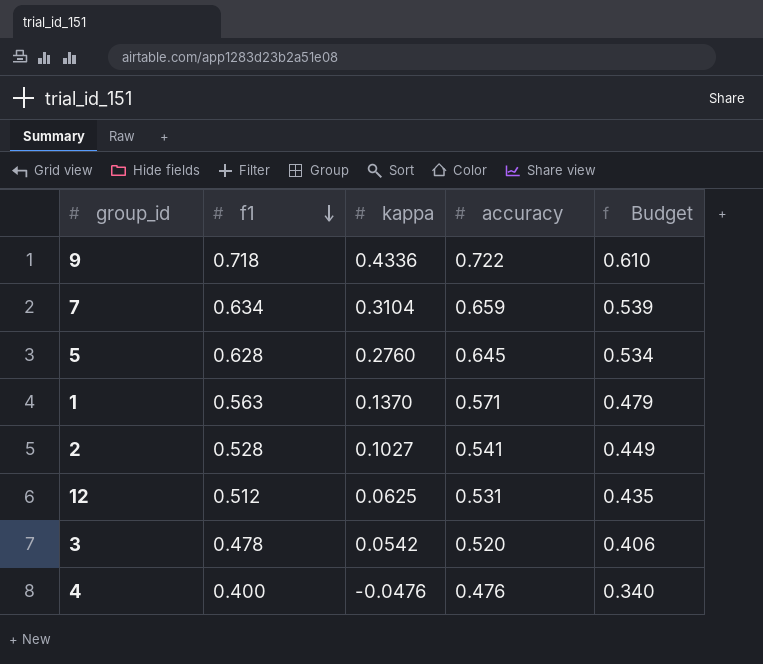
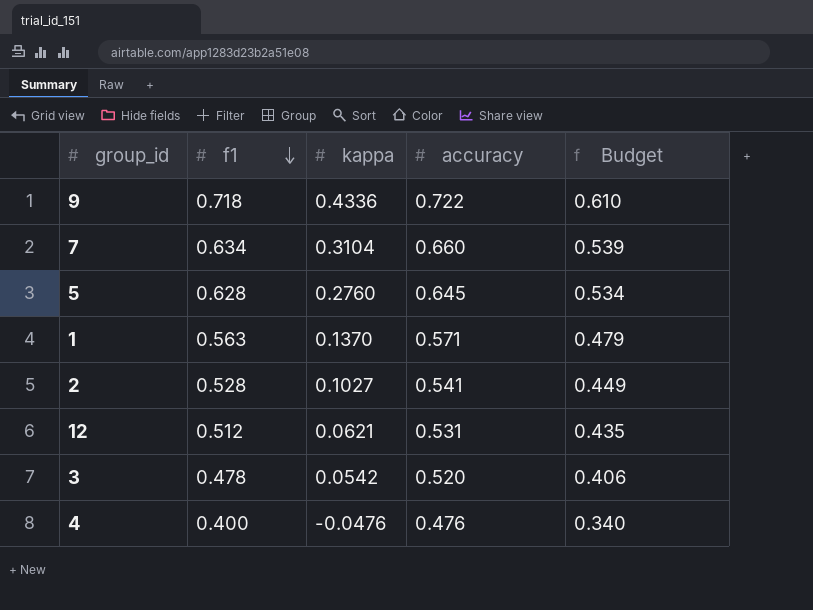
7 | accuracy: 0.659 -> 0.660
12 | kappa: 0.0625 -> 0.0621

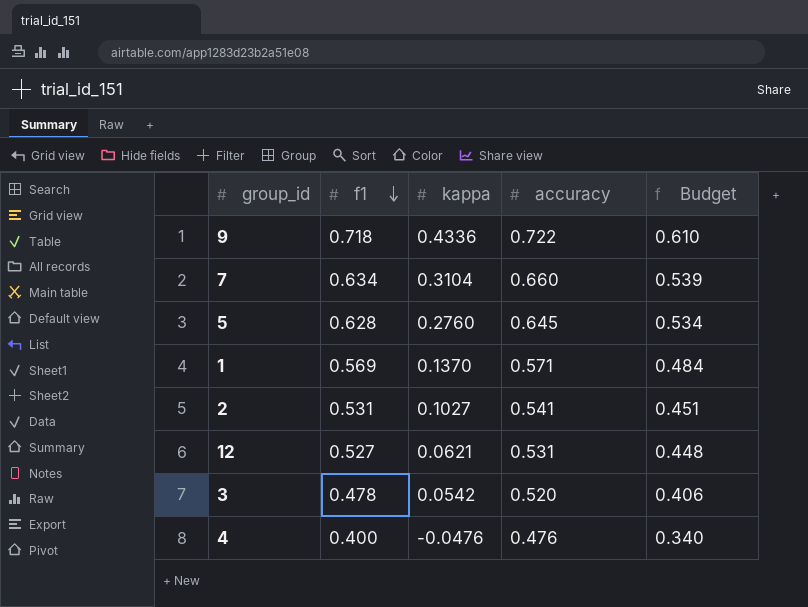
1 | f1: 0.563 -> 0.569
1 | Budget: 0.479 -> 0.484
2 | f1: 0.528 -> 0.531
2 | Budget: 0.449 -> 0.451
12 | f1: 0.512 -> 0.527
12 | Budget: 0.435 -> 0.448

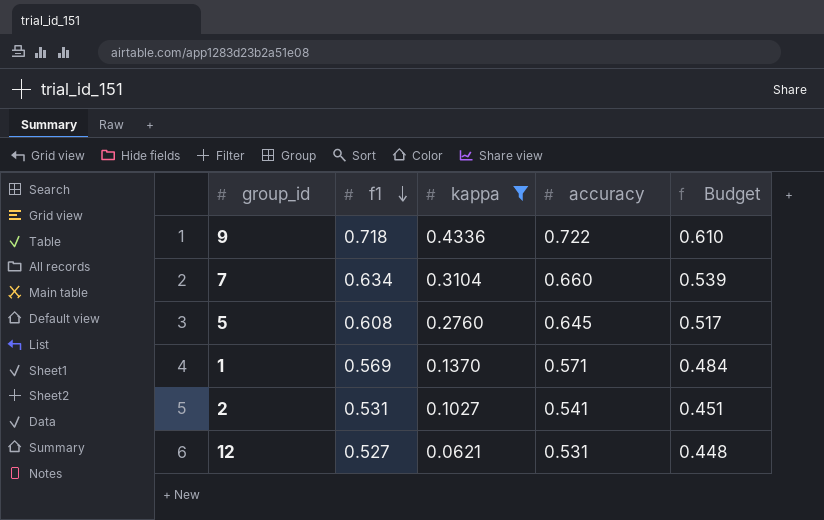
filter: none -> kappa >= 0.0621
5 | f1: 0.628 -> 0.608
5 | Budget: 0.534 -> 0.517

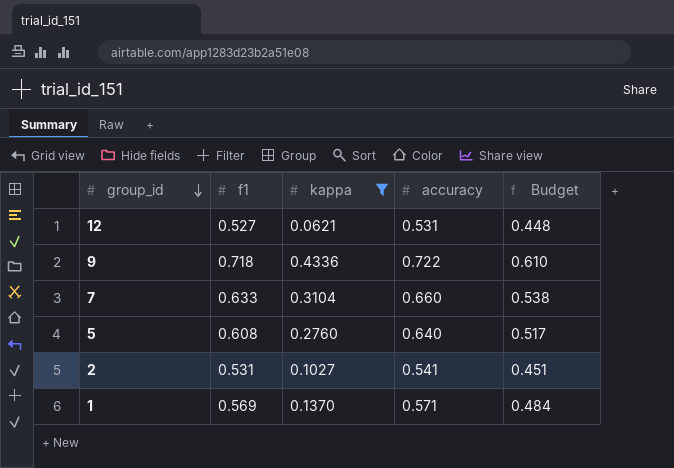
row order: f1 descending -> group_id descending
7 | f1: 0.634 -> 0.633
7 | Budget: 0.539 -> 0.538
5 | accuracy: 0.645 -> 0.640

